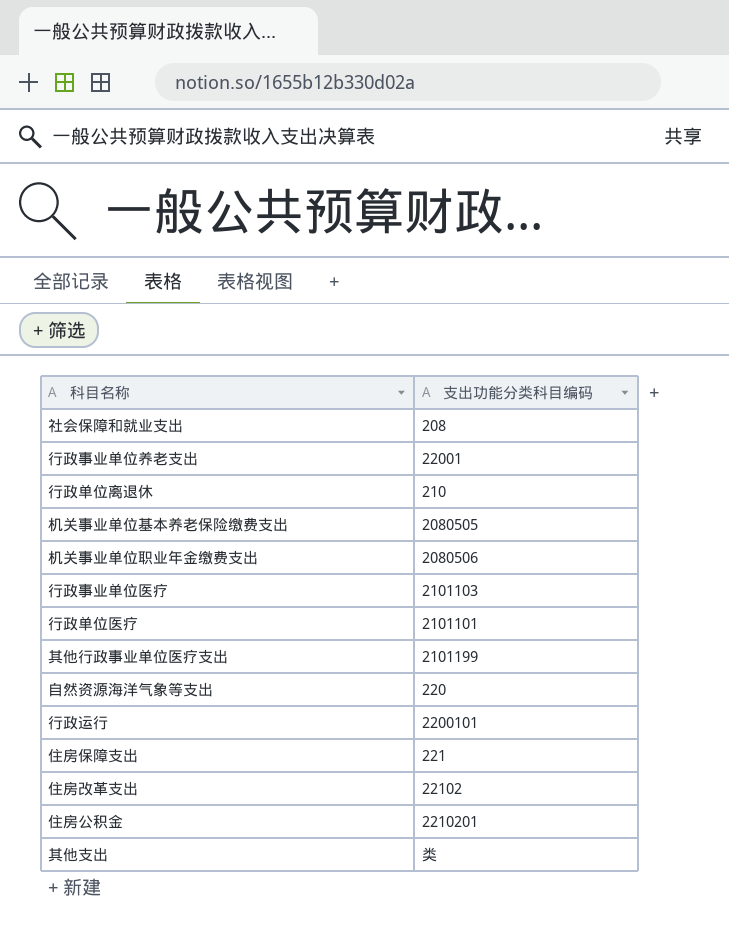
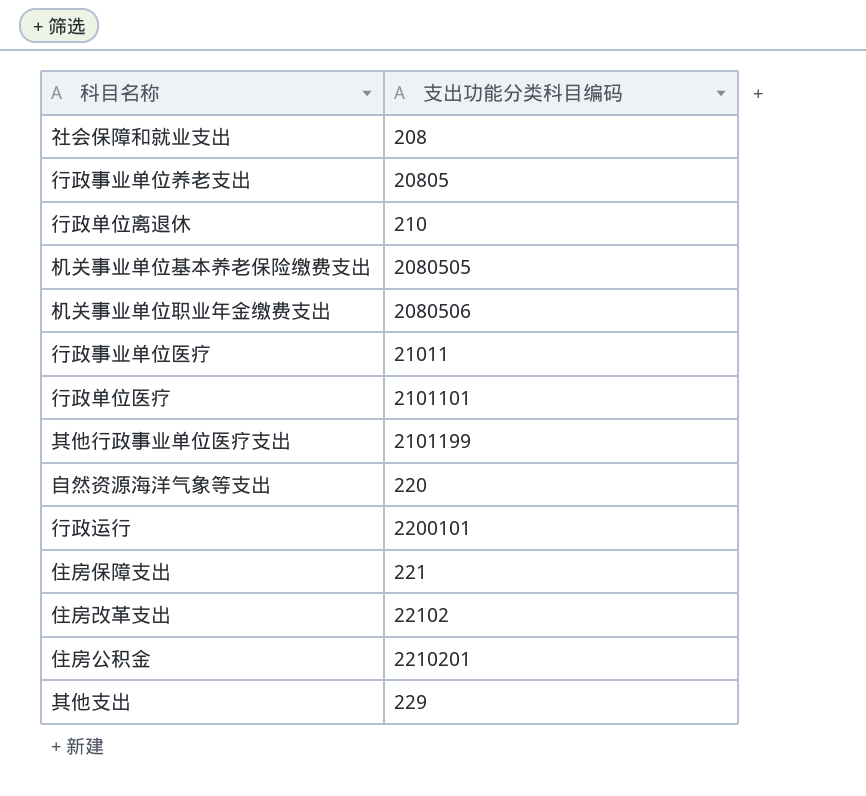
行政事业单位养老支出 | 支出功能分类科目编码: 22001 -> 20805
行政事业单位医疗 | 支出功能分类科目编码: 2101103 -> 21011
其他支出 | 支出功能分类科目编码: 类 -> 229

